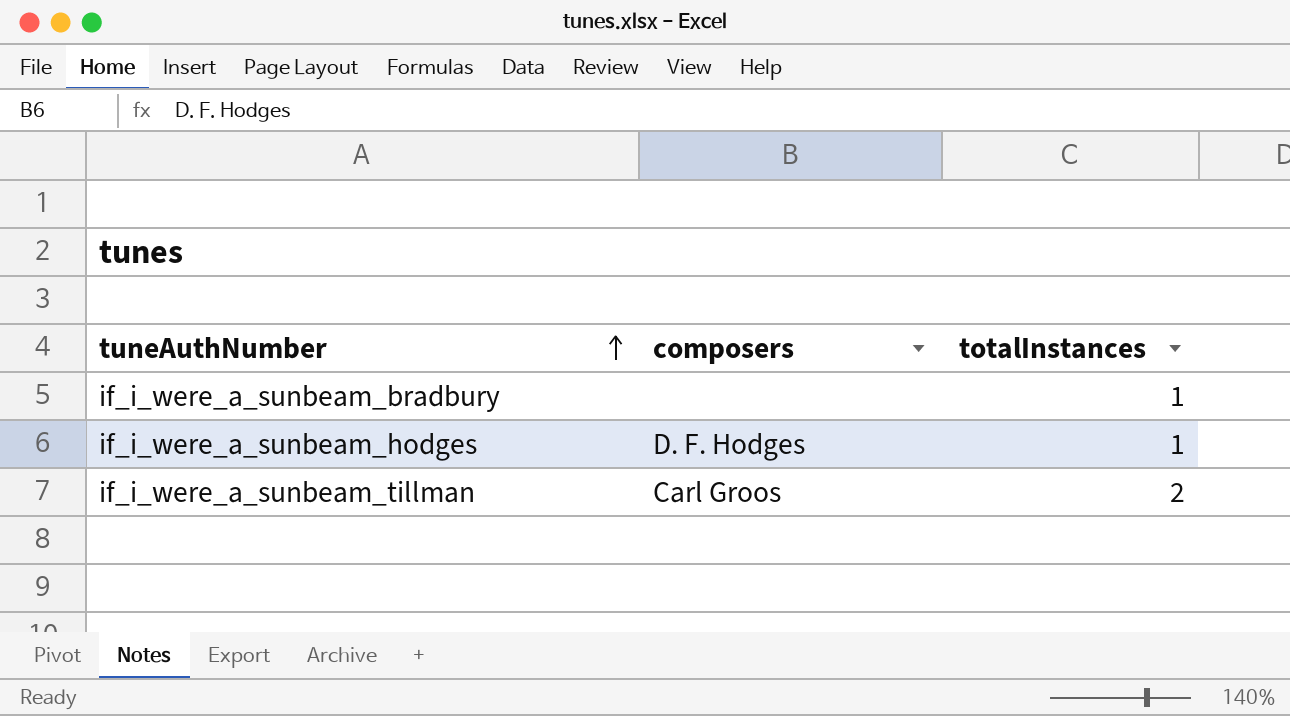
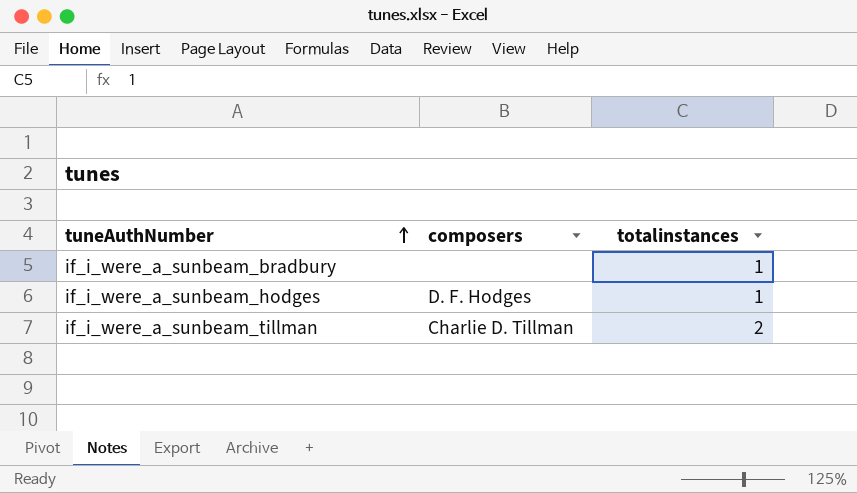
column name: totalInstances -> totalinstances
if_i_were_a_sunbeam_tillman | composers: Carl Groos -> Charlie D. Tillman

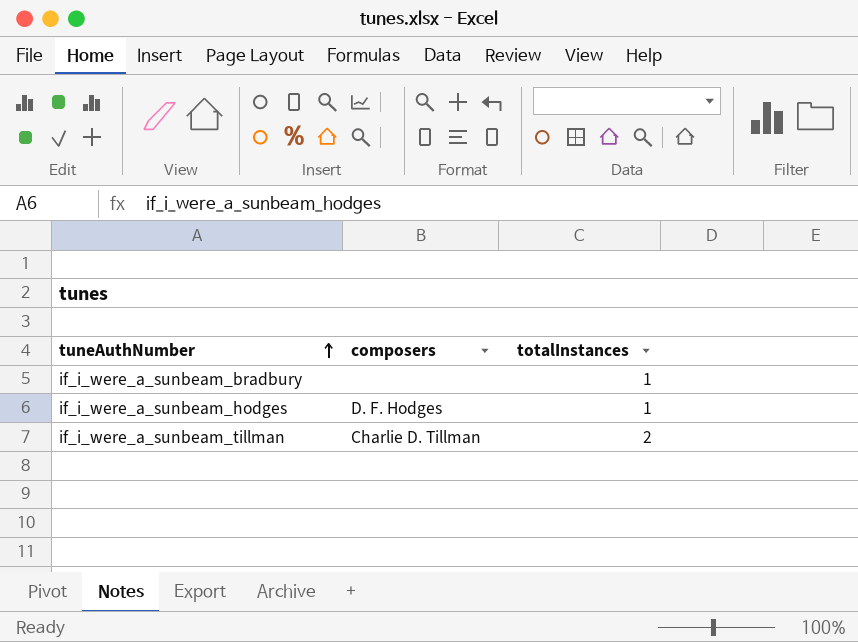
column name: totalinstances -> totalInstances

